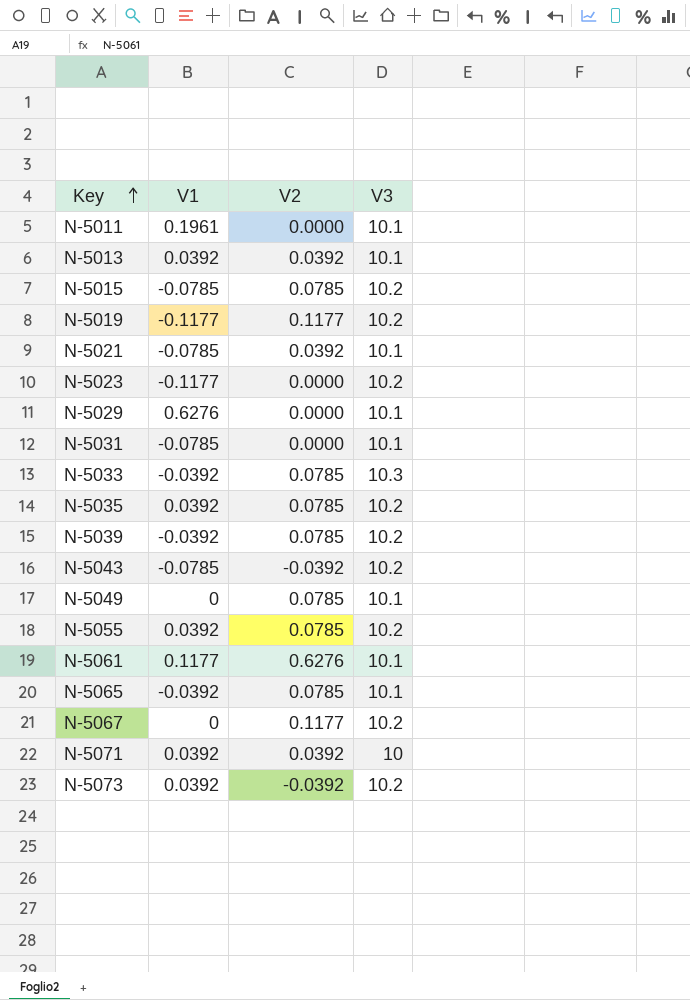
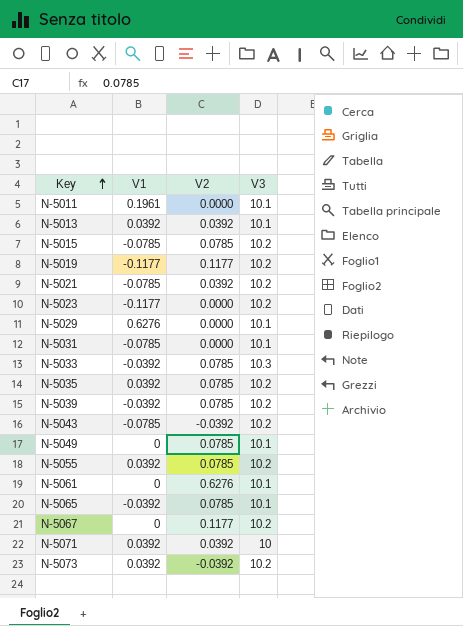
N-5021 | V3: 10.1 -> 10.2
N-5061 | V1: 0.1177 -> 0

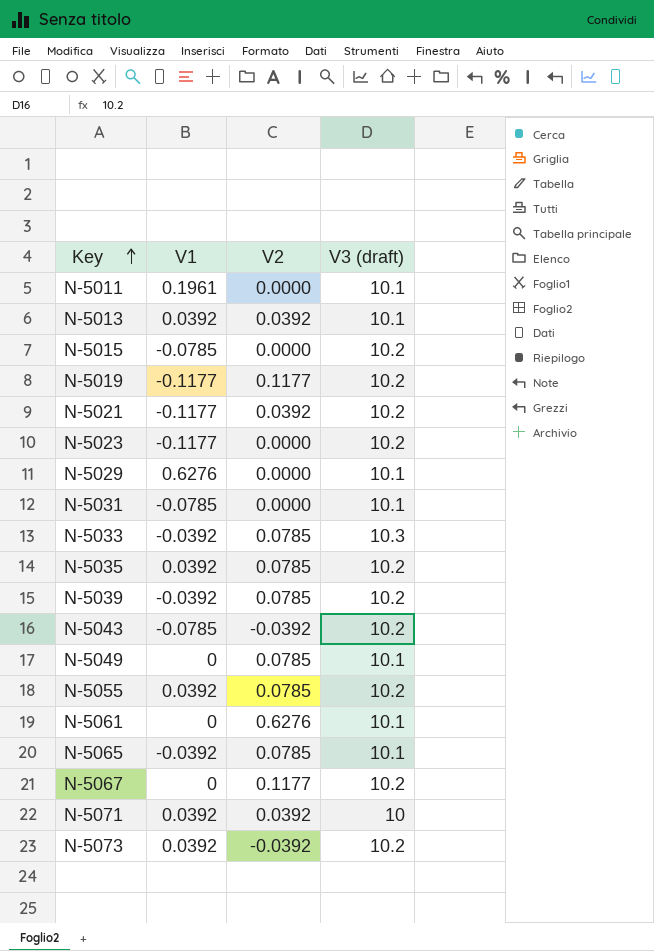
column name: V3 -> V3 (draft)
N-5015 | V2: 0.0785 -> 0.0000
N-5021 | V1: -0.0785 -> -0.1177

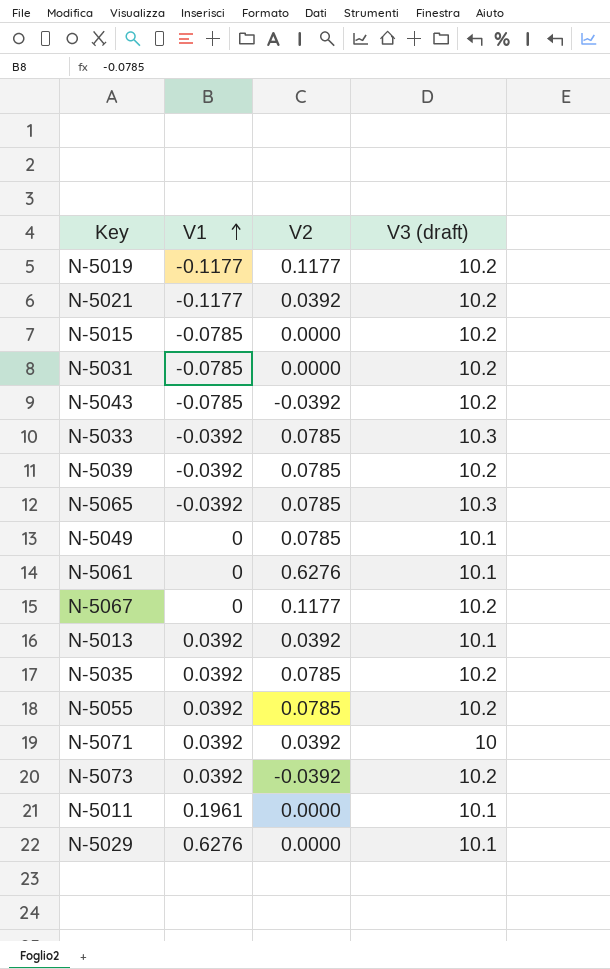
row order: Key ascending -> V1 ascending
row N-5023: -0.1177 | 0.0000 | 10.2 -> none
N-5031 | V3 (draft): 10.1 -> 10.2
N-5065 | V3 (draft): 10.1 -> 10.3

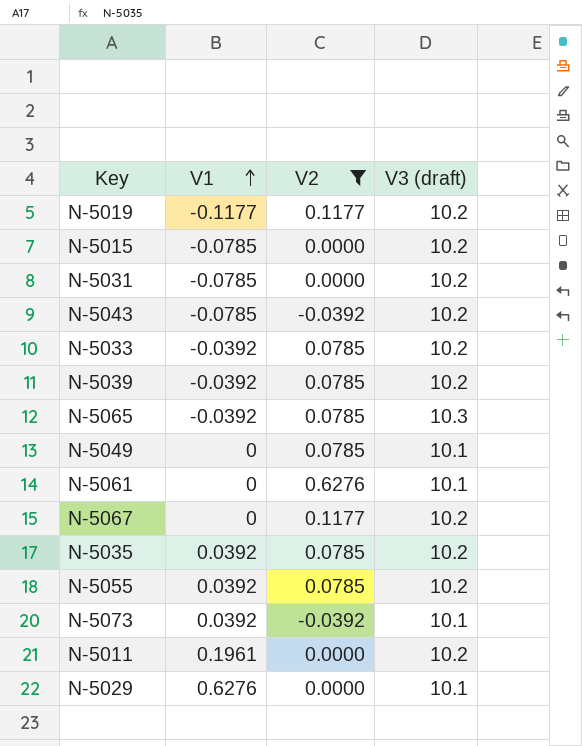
filter: none -> V2 != 0.0392
N-5033 | V3 (draft): 10.3 -> 10.2
N-5073 | V3 (draft): 10.2 -> 10.1
N-5011 | V3 (draft): 10.1 -> 10.2

